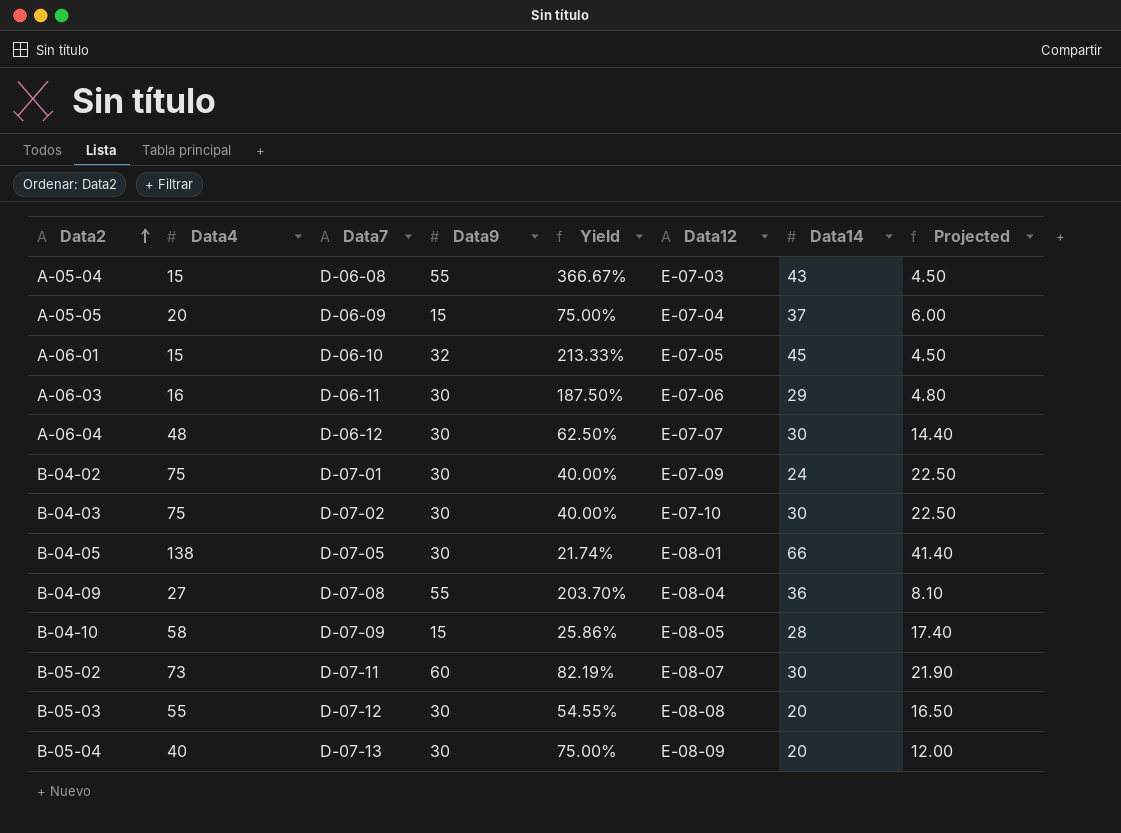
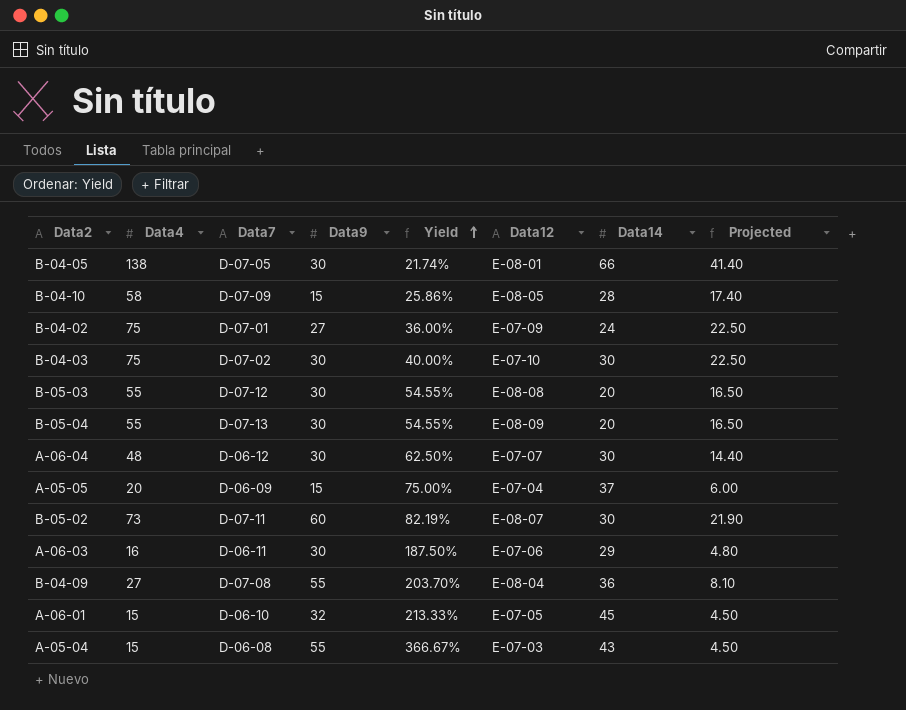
row order: Data2 ascending -> Yield ascending
B-04-02 | Data9: 30 -> 27
B-04-02 | Yield: 40.00% -> 36.00%
B-05-04 | Data4: 40 -> 55
B-05-04 | Yield: 75.00% -> 54.55%
B-05-04 | Projected: 12.00 -> 16.50

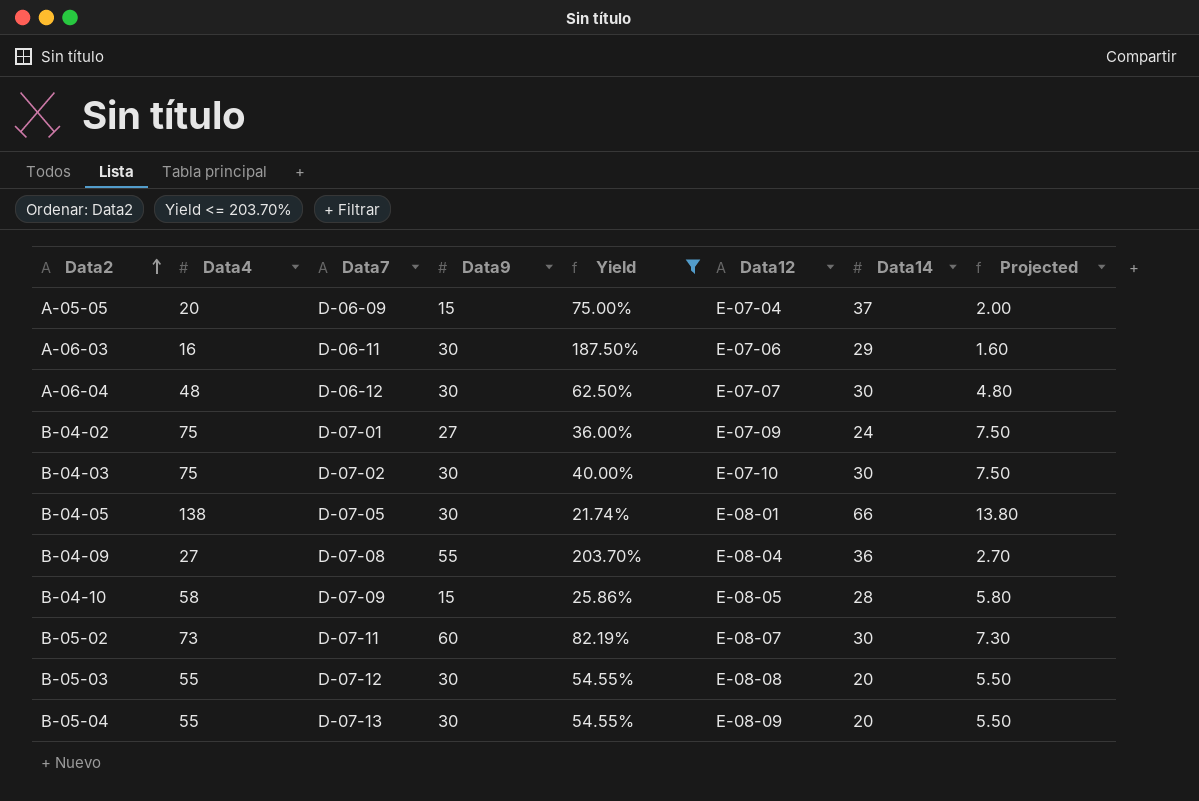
filter: none -> Yield <= 203.70%
row order: Yield ascending -> Data2 ascending
column Projected | formula: [Data4] * 0.3 -> [Data4] * 0.1

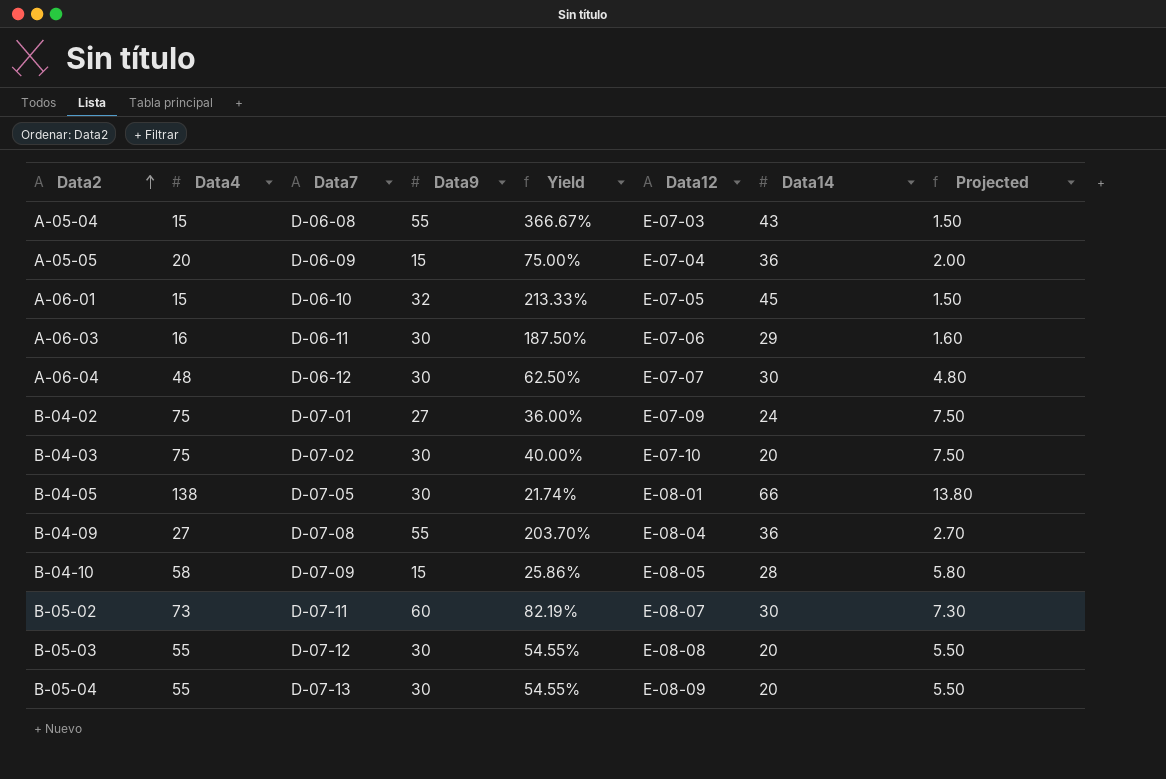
filter: Yield <= 203.70% -> none
A-05-05 | Data14: 37 -> 36
B-04-03 | Data14: 30 -> 20

